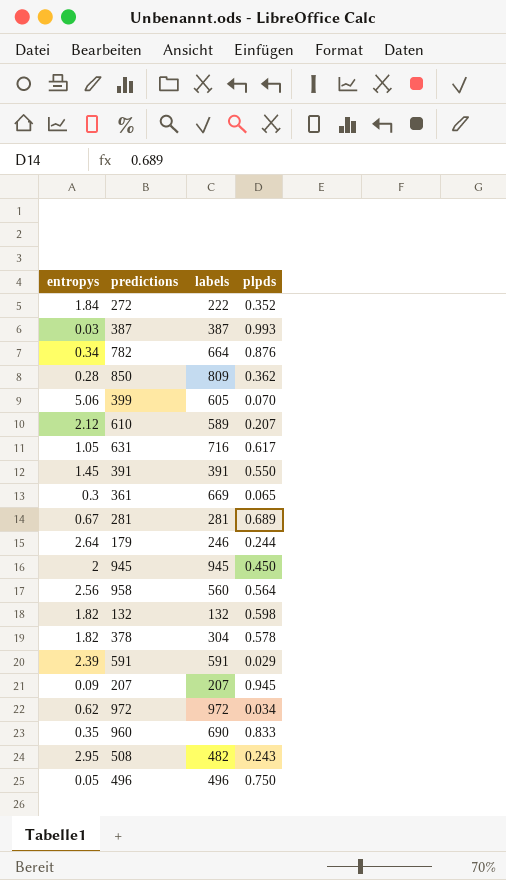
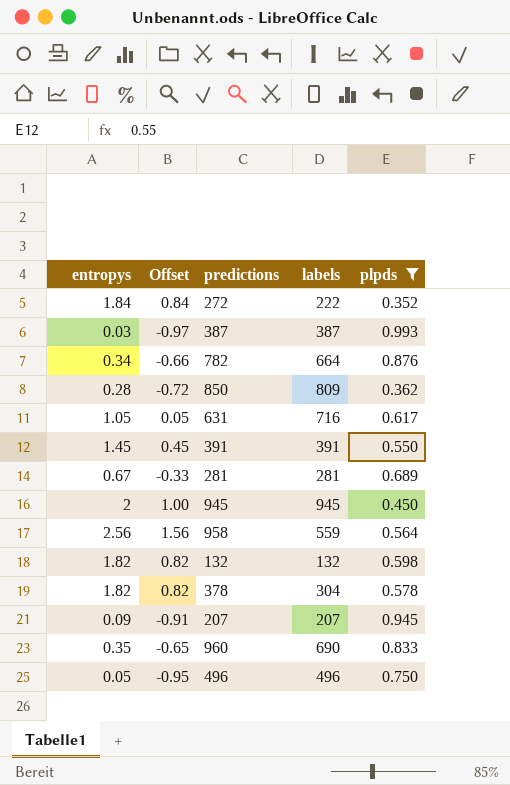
filter: none -> plpds >= 0.352
column Offset | formula: none -> [entropys] - 1
958 | labels: 560 -> 559

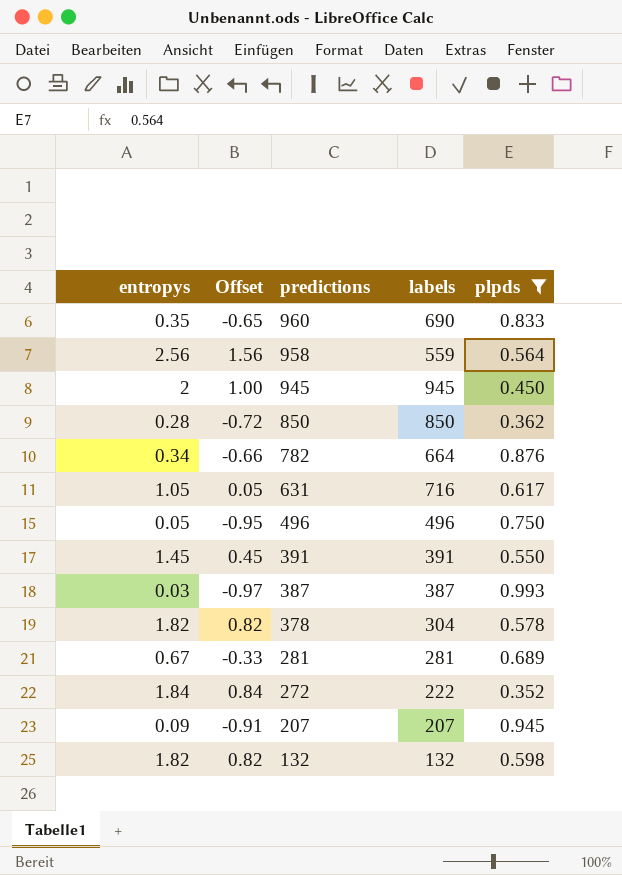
row order: none -> predictions descending
850 | labels: 809 -> 850

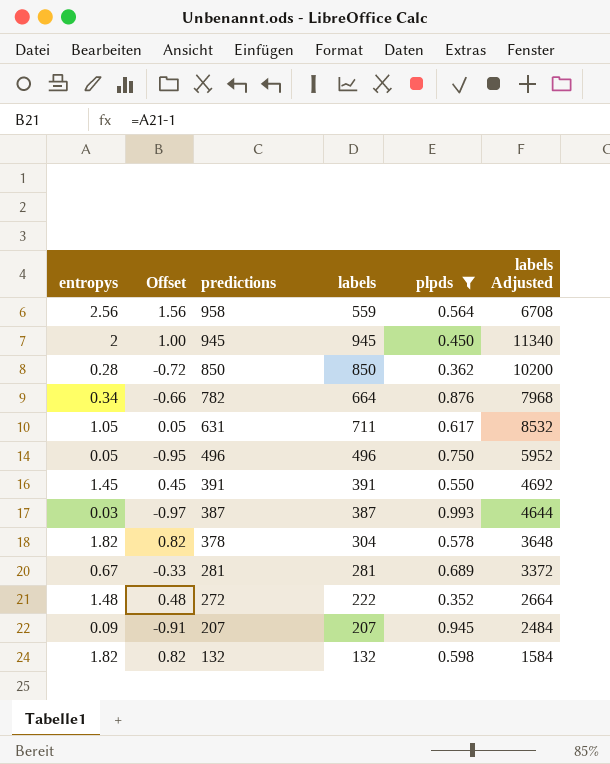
column labels Adjusted | formula: none -> [labels] * 12
row 960: 0.35 | -0.65 | 690 | 0.833 -> none
631 | labels: 716 -> 711
272 | entropys: 1.84 -> 1.48
272 | Offset: 0.84 -> 0.48

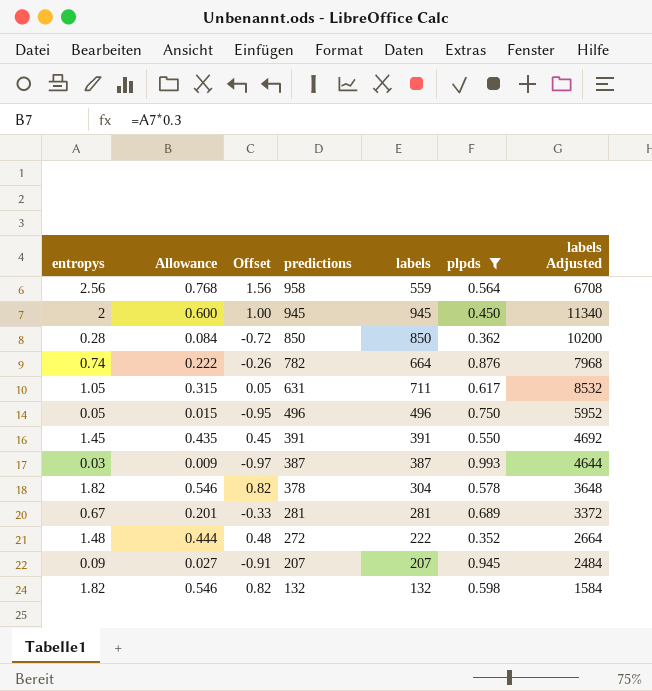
column Allowance | formula: none -> [entropys] * 0.3
782 | entropys: 0.34 -> 0.74
782 | Offset: -0.66 -> -0.26

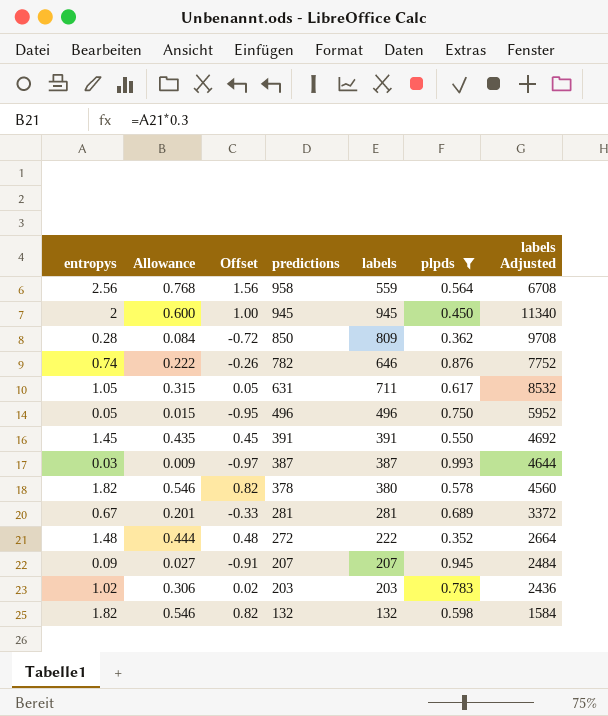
850 | labels: 850 -> 809
850 | labels Adjusted: 10200 -> 9708
782 | labels: 664 -> 646
782 | labels Adjusted: 7968 -> 7752
378 | labels: 304 -> 380
378 | labels Adjusted: 3648 -> 4560
row 203: none -> 1.02 | 0.306 | 0.02 | 203 | 0.783 | 2436

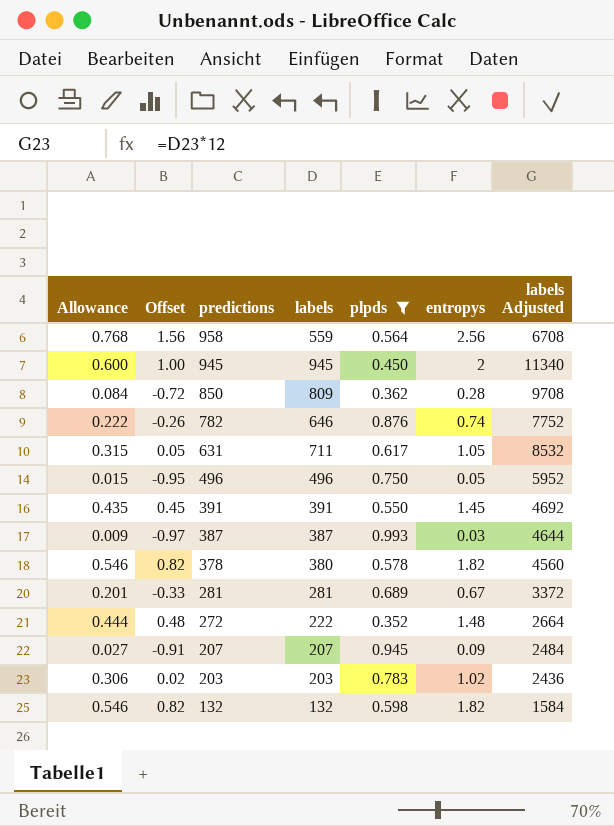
column entropys | position: 1 -> 6

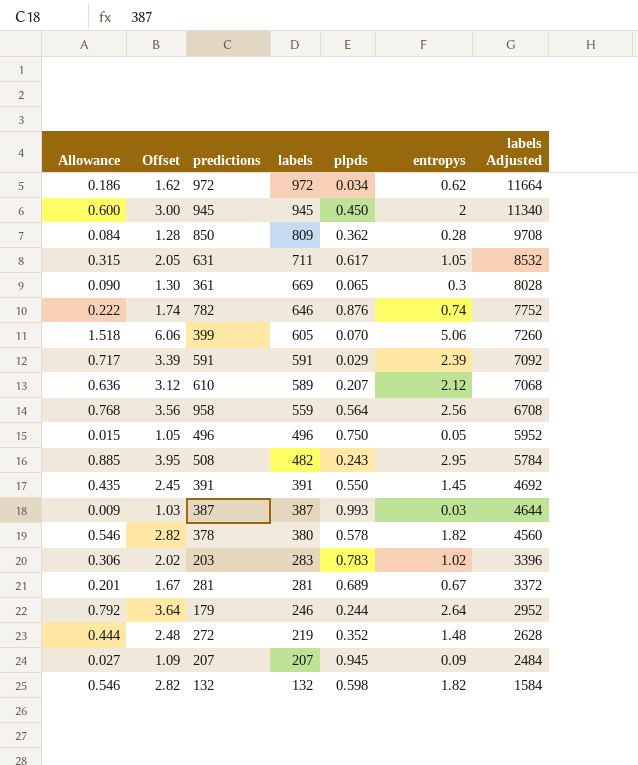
filter: plpds >= 0.352 -> none
row order: predictions descending -> labels descending
column Offset | formula: [entropys] - 1 -> [entropys] + 1
203 | labels: 203 -> 283
203 | labels Adjusted: 2436 -> 3396
272 | labels: 222 -> 219
272 | labels Adjusted: 2664 -> 2628

